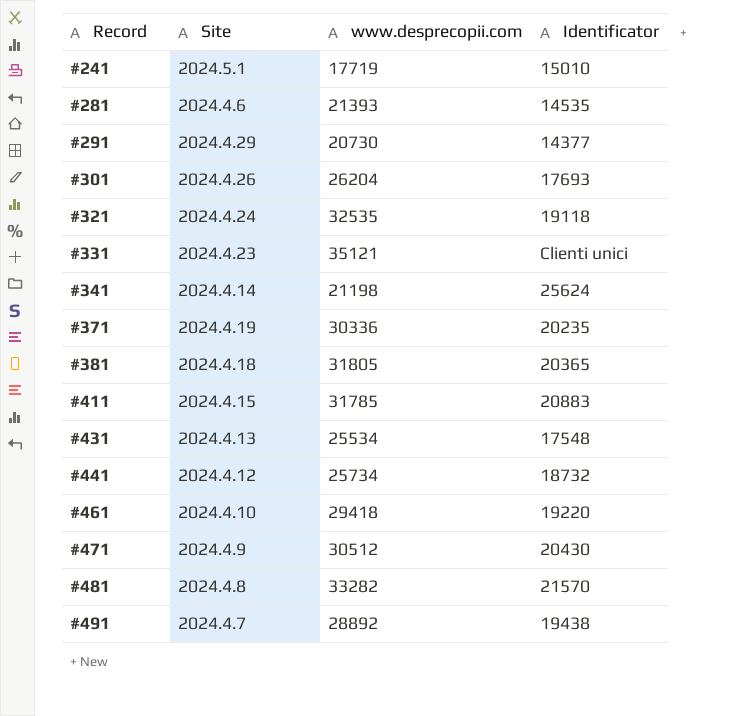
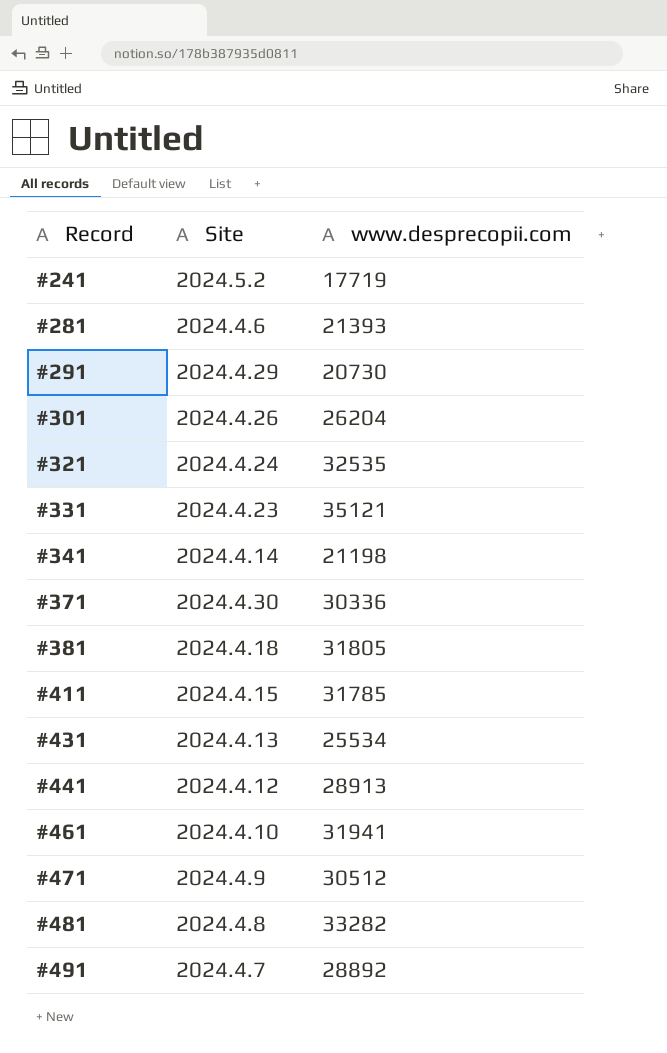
column Identificator | position: 4 -> none
#241 | Site: 2024.5.1 -> 2024.5.2
#371 | Site: 2024.4.19 -> 2024.4.30
#441 | www.desprecopii.com: 25734 -> 28913
#461 | www.desprecopii.com: 29418 -> 31941

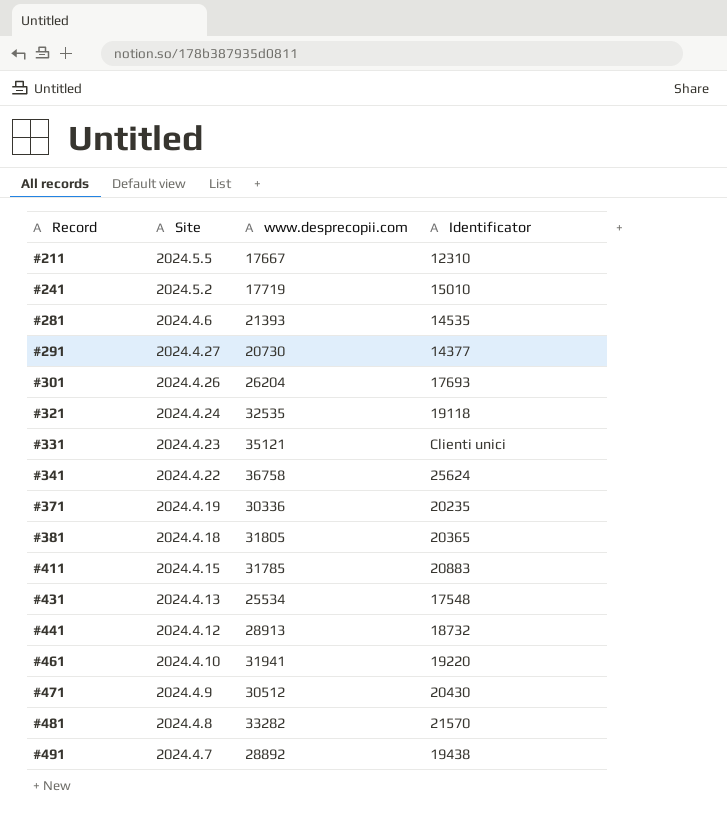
column Identificator | position: none -> 4
row #211: none -> 2024.5.5 | 17667 | 12310
#291 | Site: 2024.4.29 -> 2024.4.27
#341 | Site: 2024.4.14 -> 2024.4.22
#341 | www.desprecopii.com: 21198 -> 36758
#371 | Site: 2024.4.30 -> 2024.4.19

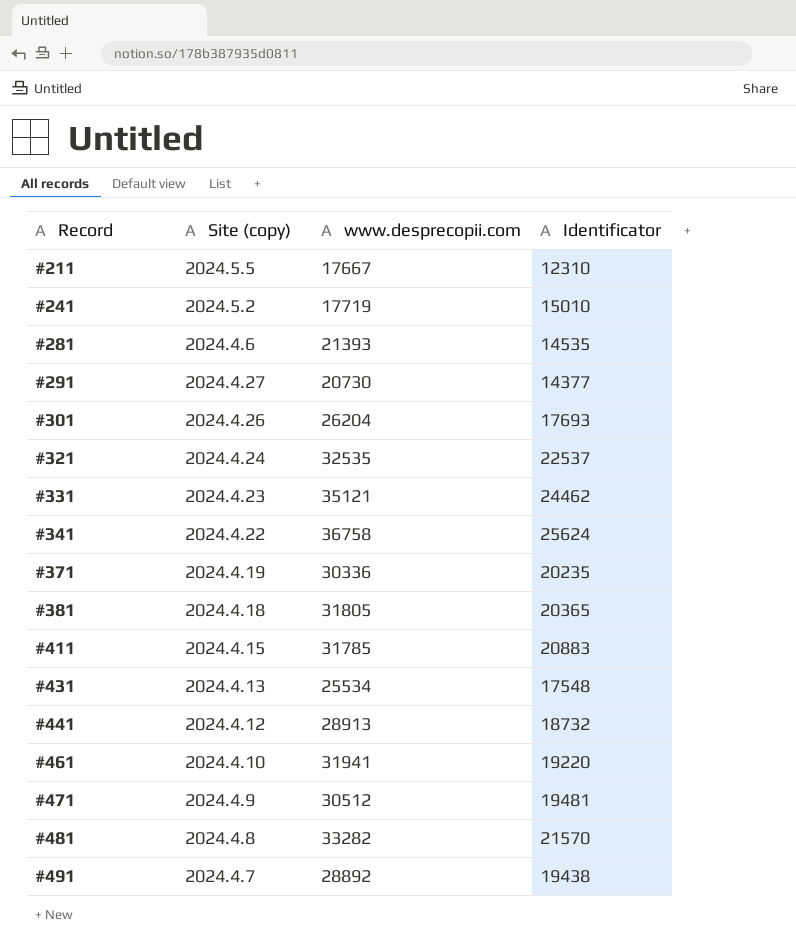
column name: Site -> Site (copy)
#321 | Identificator: 19118 -> 22537
#331 | Identificator: Clienti unici -> 24462
#471 | Identificator: 20430 -> 19481

